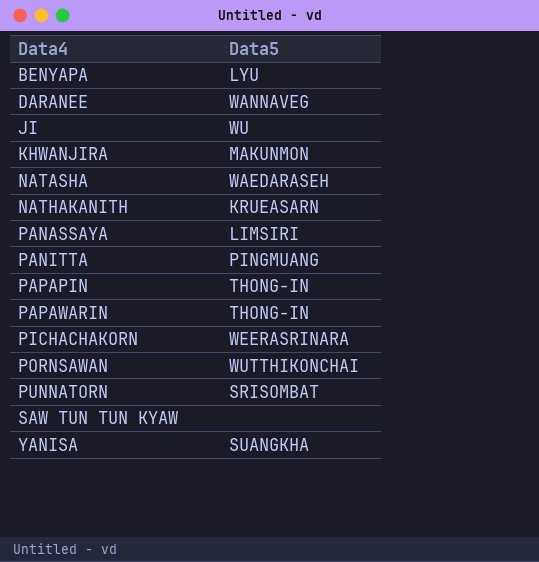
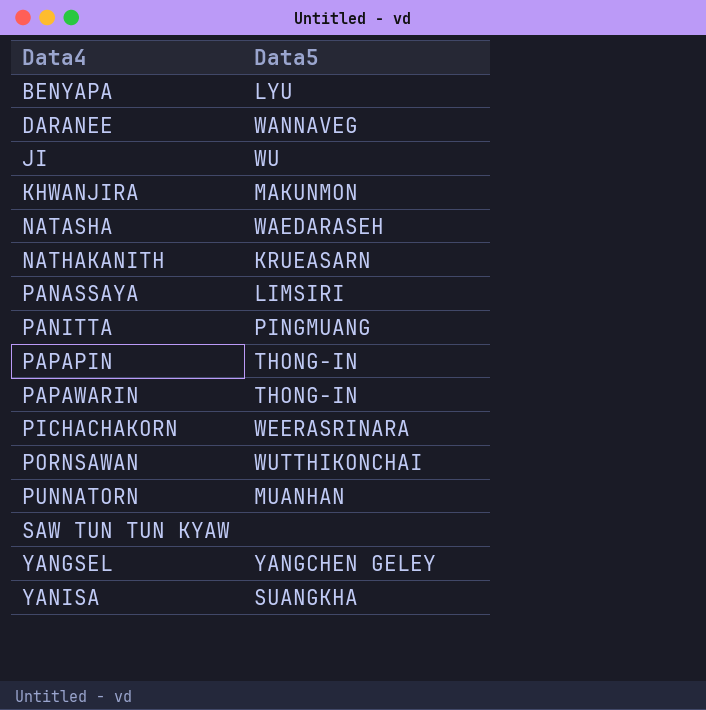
PUNNATORN | Data5: SRISOMBAT -> MUANHAN
row YANGSEL: none -> YANGCHEN GELEY

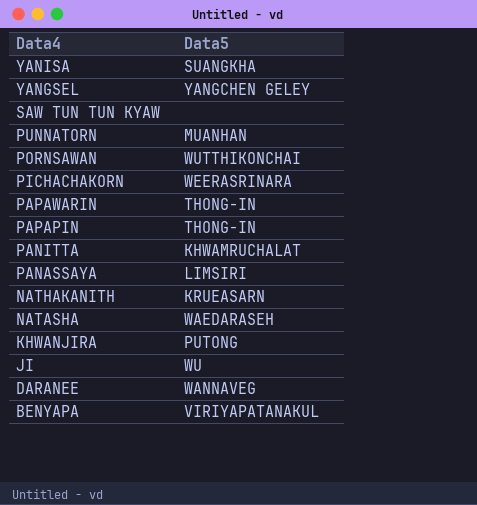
row order: Data4 ascending -> Data4 descending
PANITTA | Data5: PINGMUANG -> KHWAMRUCHALAT
KHWANJIRA | Data5: MAKUNMON -> PUTONG
BENYAPA | Data5: LYU -> VIRIYAPATANAKUL

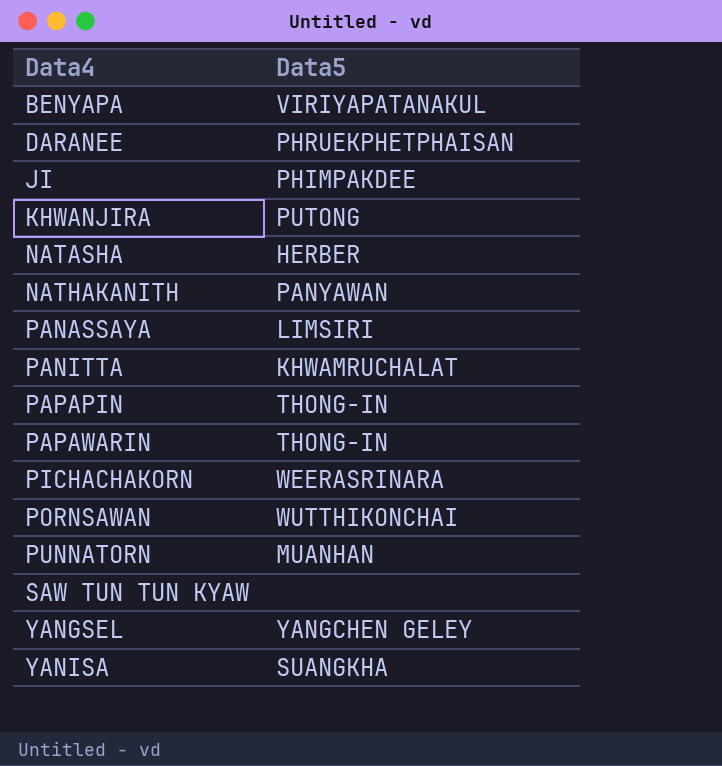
row order: Data4 descending -> Data4 ascending
DARANEE | Data5: WANNAVEG -> PHRUEKPHETPHAISAN
JI | Data5: WU -> PHIMPAKDEE
NATASHA | Data5: WAEDARASEH -> HERBER
NATHAKANITH | Data5: KRUEASARN -> PANYAWAN

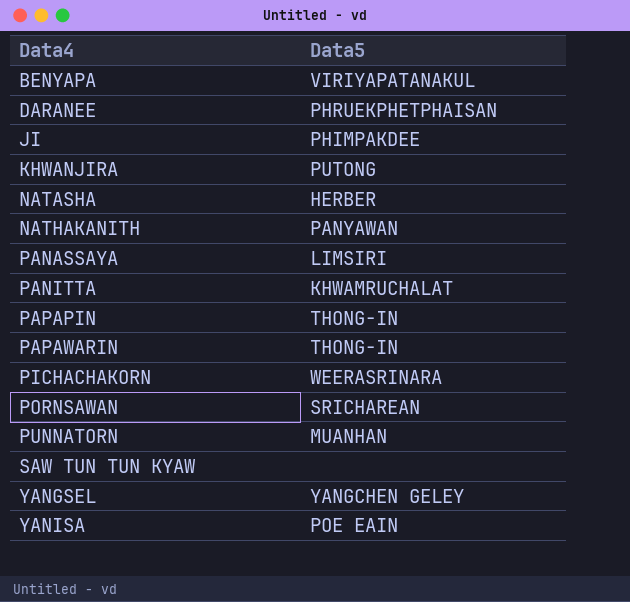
PORNSAWAN | Data5: WUTTHIKONCHAI -> SRICHAREAN
YANISA | Data5: SUANGKHA -> POE EAIN

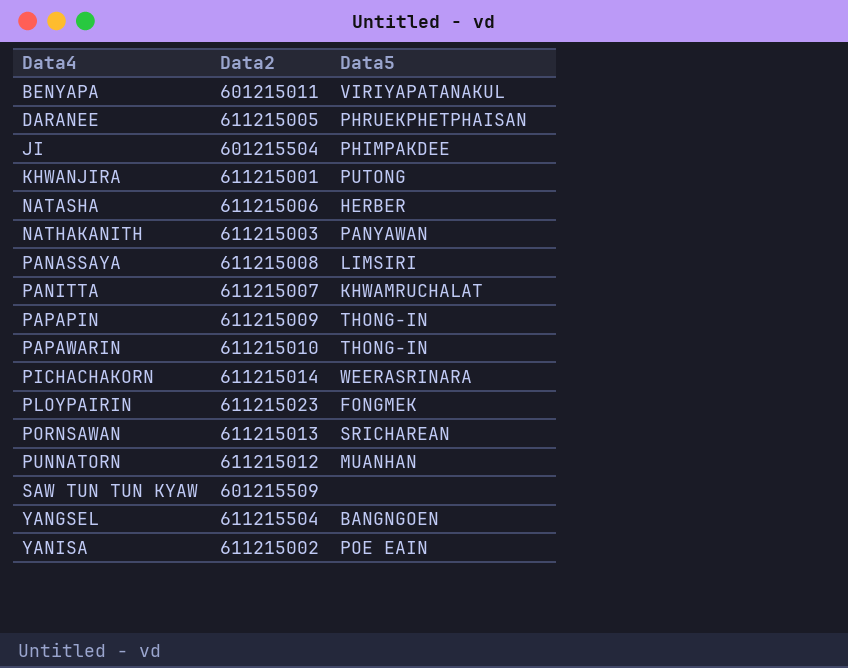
column Data2 | position: none -> 2
row PLOYPAIRIN: none -> 611215023 | FONGMEK
YANGSEL | Data5: YANGCHEN GELEY -> BANGNGOEN

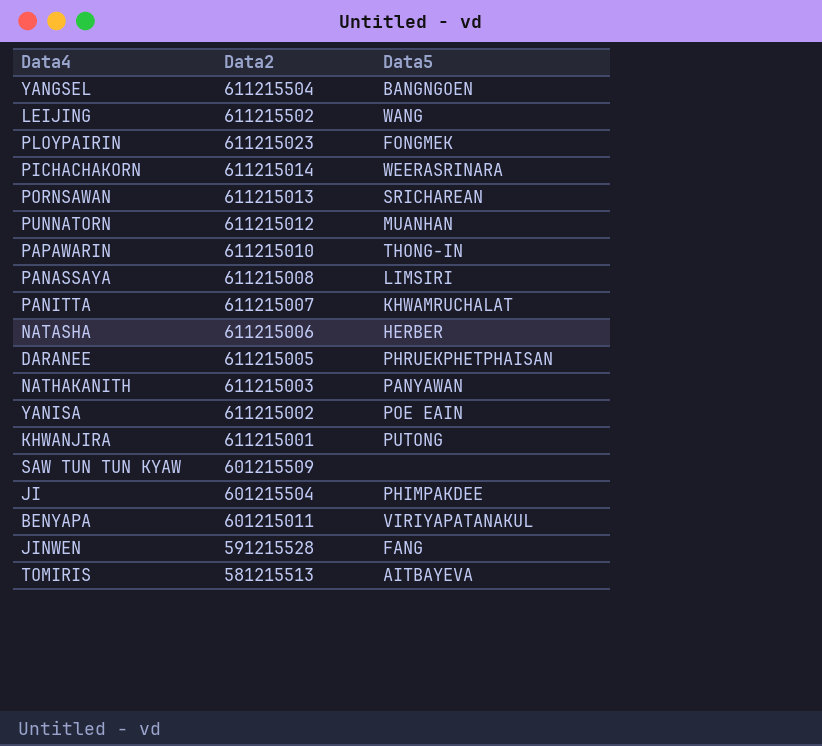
row order: Data4 ascending -> Data2 descending
row PAPAPIN: 611215009 | THONG-IN -> none
row LEIJING: none -> 611215502 | WANG
row JINWEN: none -> 591215528 | FANG
row TOMIRIS: none -> 581215513 | AITBAYEVA

